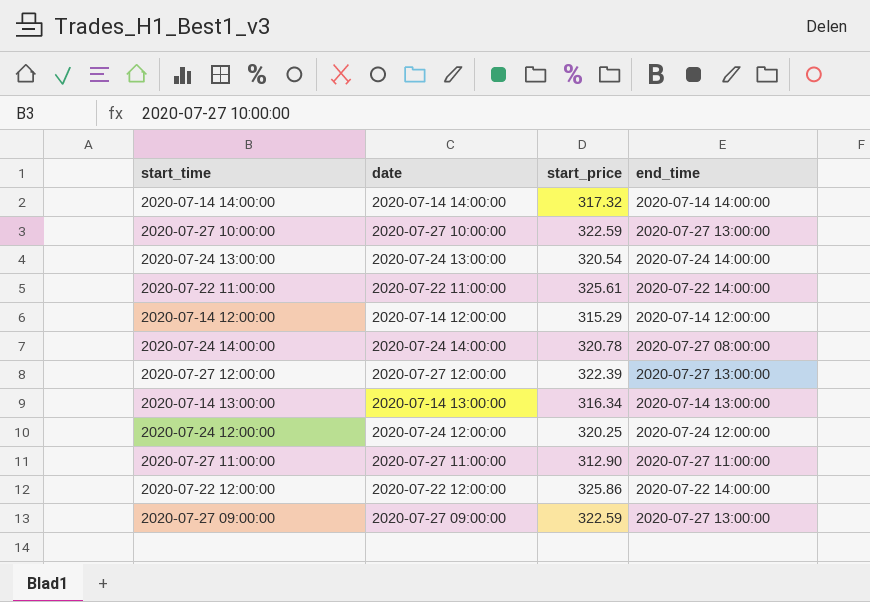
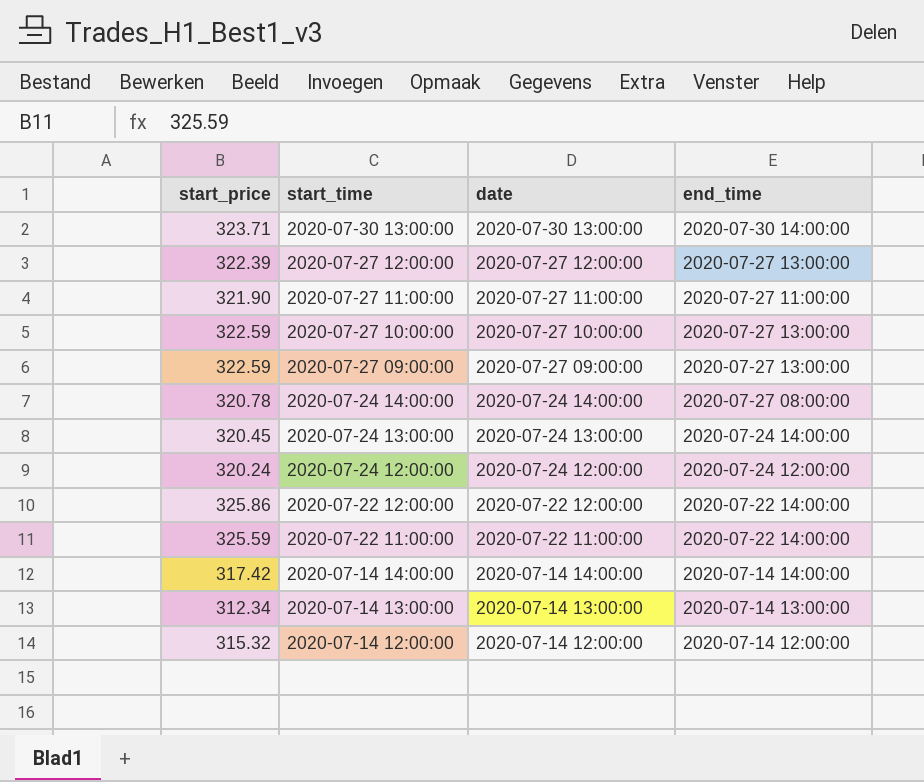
row order: none -> start_time descending
column start_price | position: 3 -> 1
row 2020-07-30 13:00:00: none -> 323.71 | 2020-07-30 13:00:00 | 2020-07-30 14:00:00
2020-07-27 11:00:00 | start_price: 312.90 -> 321.90
2020-07-24 13:00:00 | start_price: 320.54 -> 320.45
2020-07-24 12:00:00 | start_price: 320.25 -> 320.24
2020-07-22 11:00:00 | start_price: 325.61 -> 325.59
2020-07-14 14:00:00 | start_price: 317.32 -> 317.42
2020-07-14 13:00:00 | start_price: 316.34 -> 312.34
2020-07-14 12:00:00 | start_price: 315.29 -> 315.32

